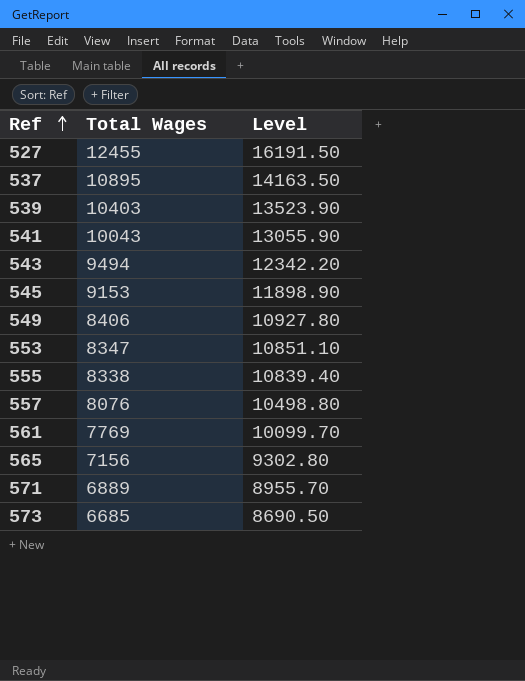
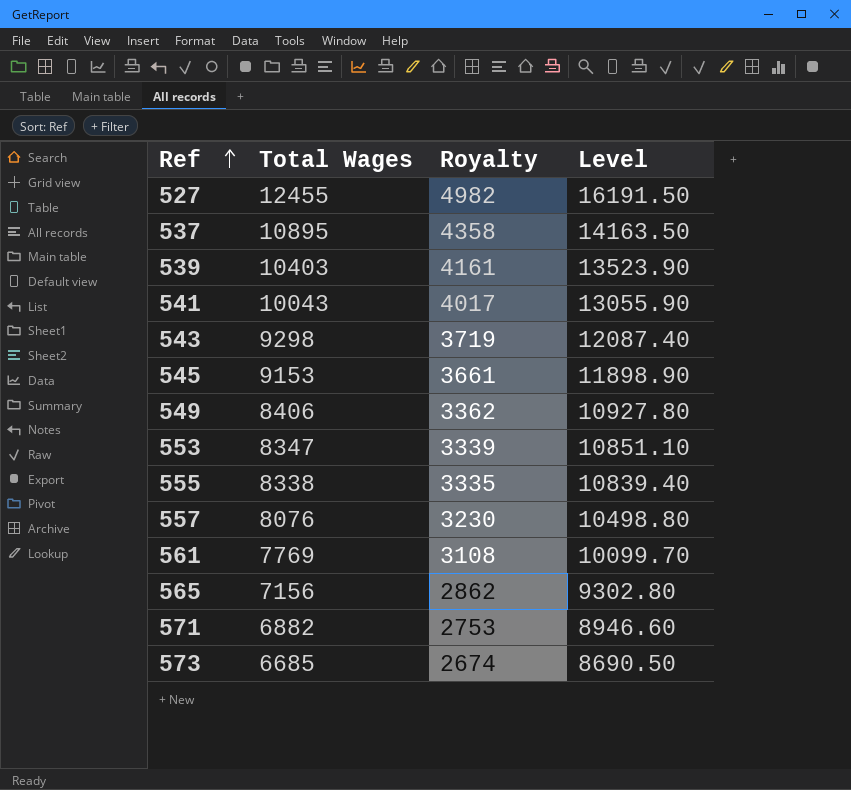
column Royalty | formula: none -> [Total Wages] * 0.4
543 | Total Wages: 9494 -> 9298
543 | Level: 12342.20 -> 12087.40
571 | Total Wages: 6889 -> 6882
571 | Level: 8955.70 -> 8946.60

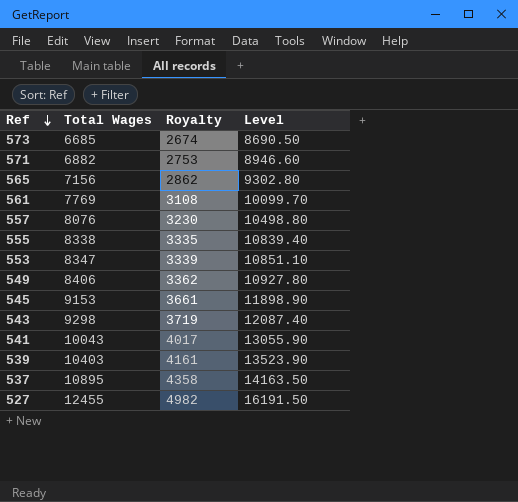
row order: Ref ascending -> Ref descending

